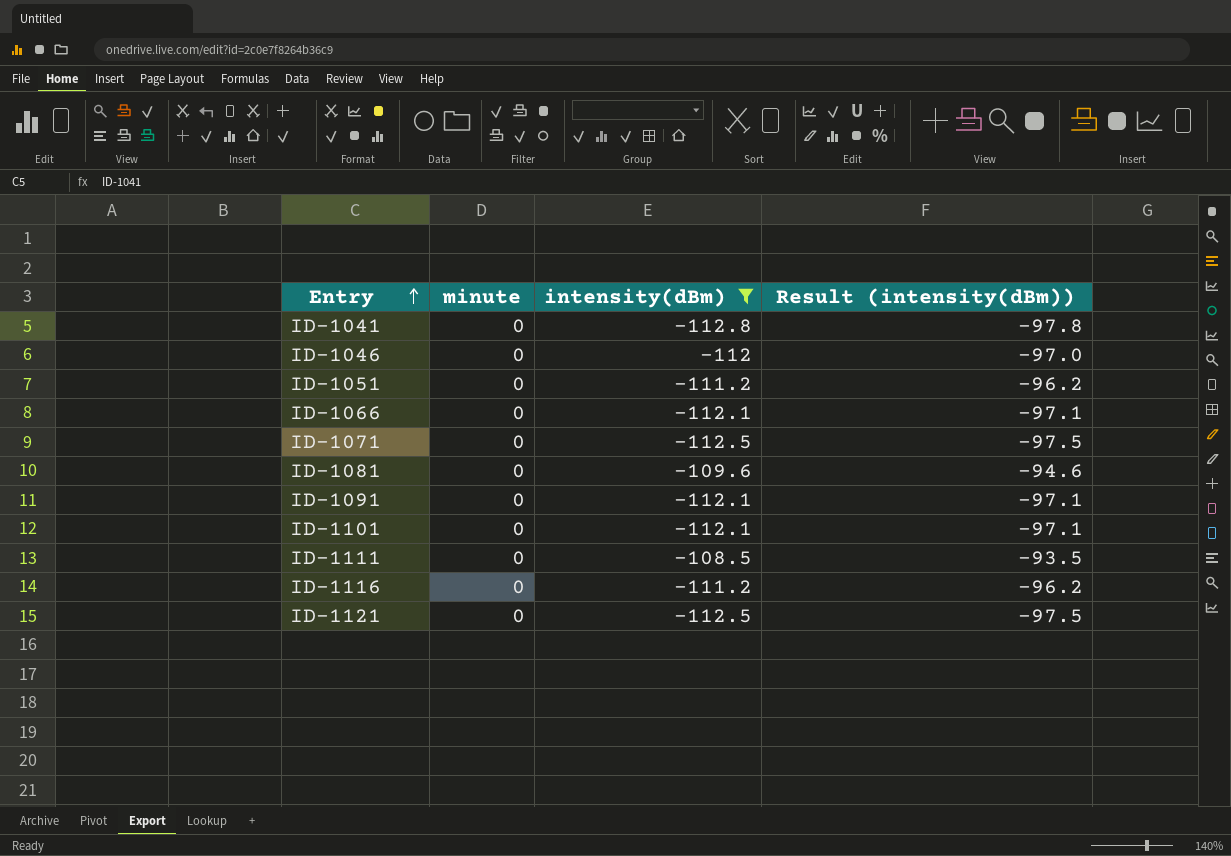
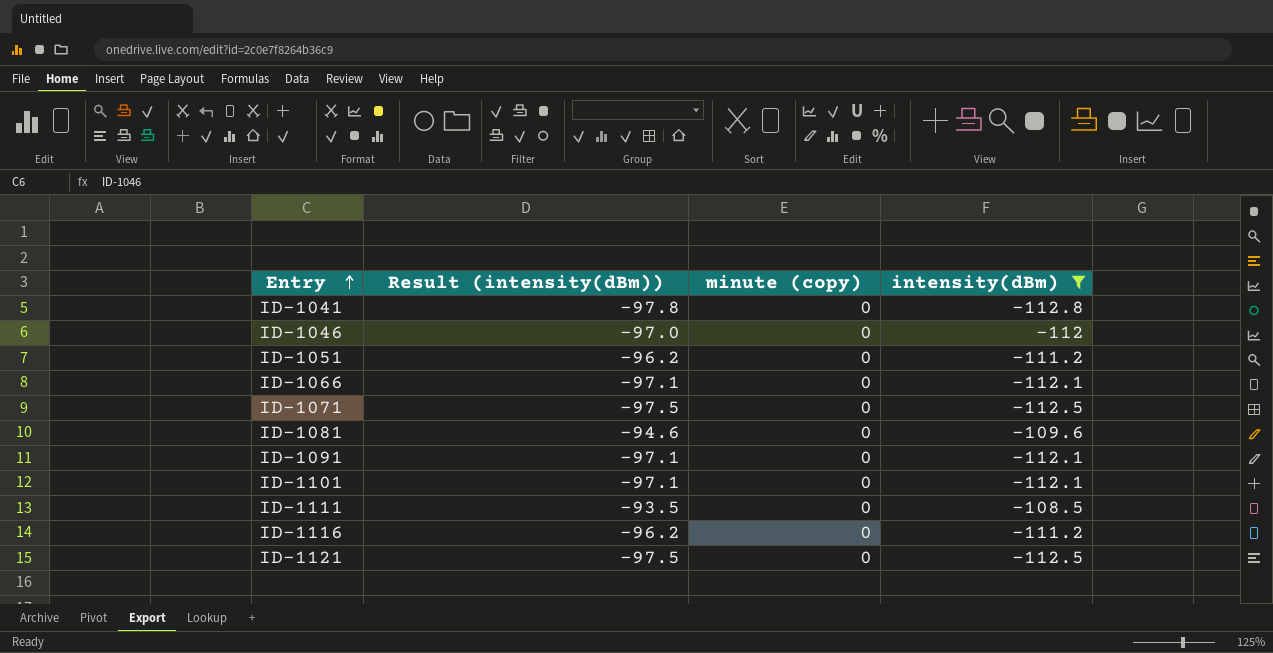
column Result (intensity(dBm)) | position: 4 -> 2
column name: minute -> minute (copy)

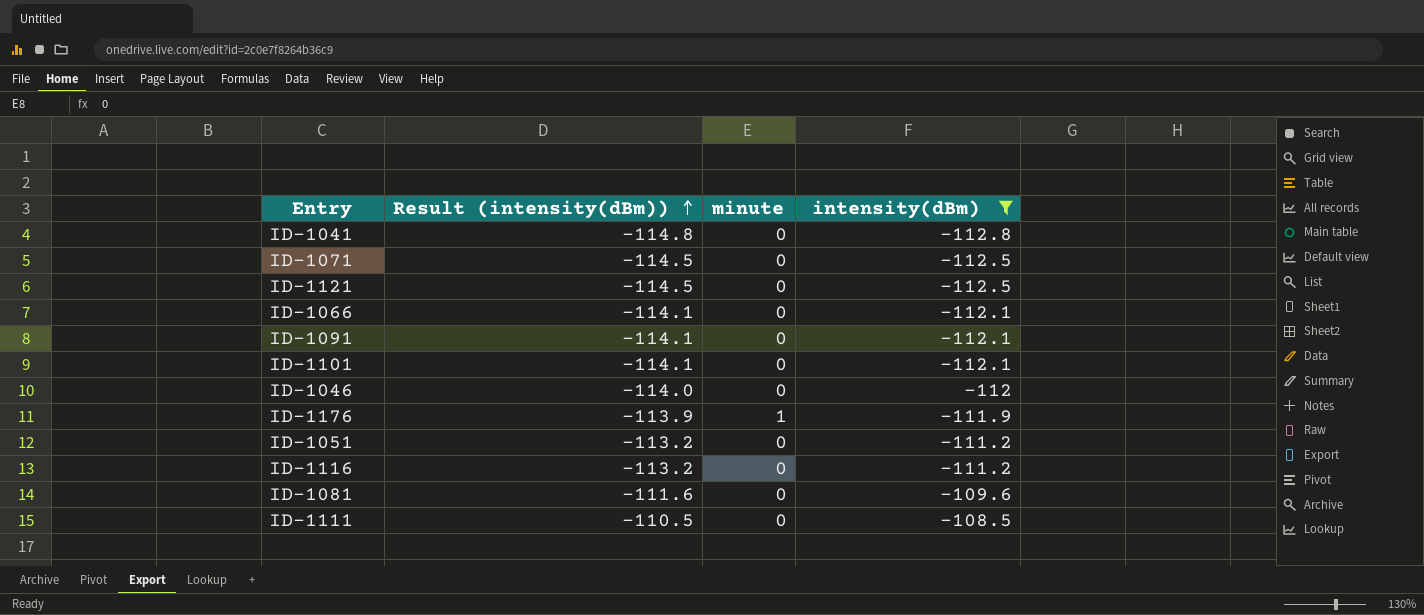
row order: Entry ascending -> Result (intensity(dBm)) ascending
column Result (intensity(dBm)) | formula: [intensity(dBm)] + 15 -> [intensity(dBm)] - 2
column name: minute (copy) -> minute
row ID-1176: none -> -113.9 | 1 | -111.9

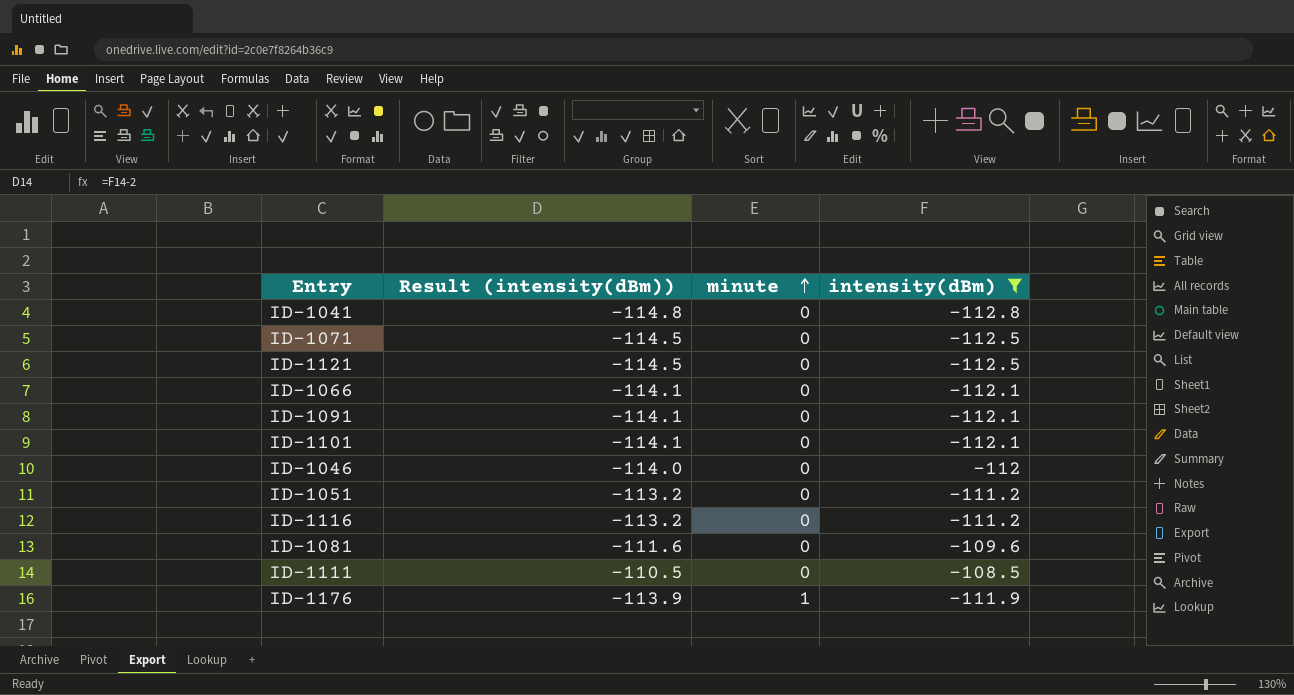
row order: Result (intensity(dBm)) ascending -> minute ascending

